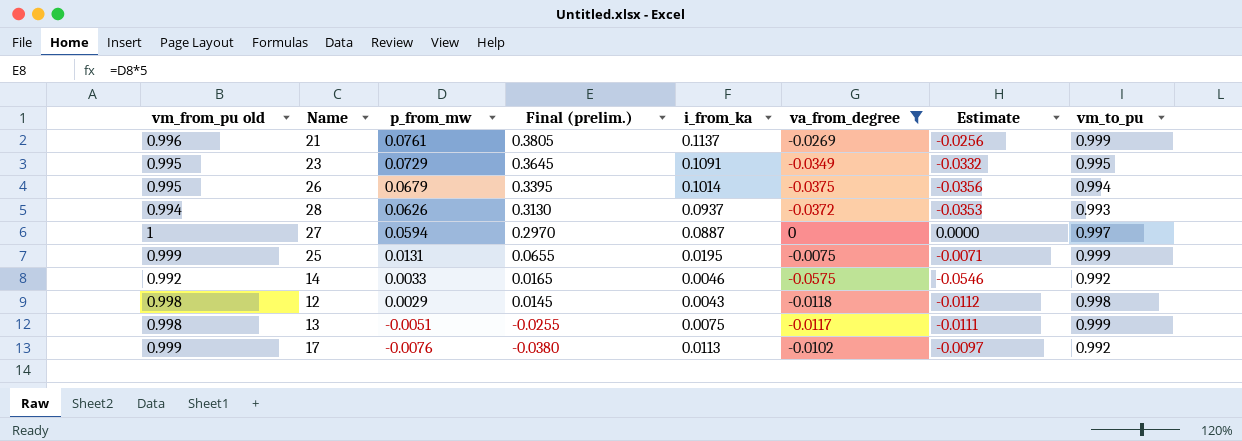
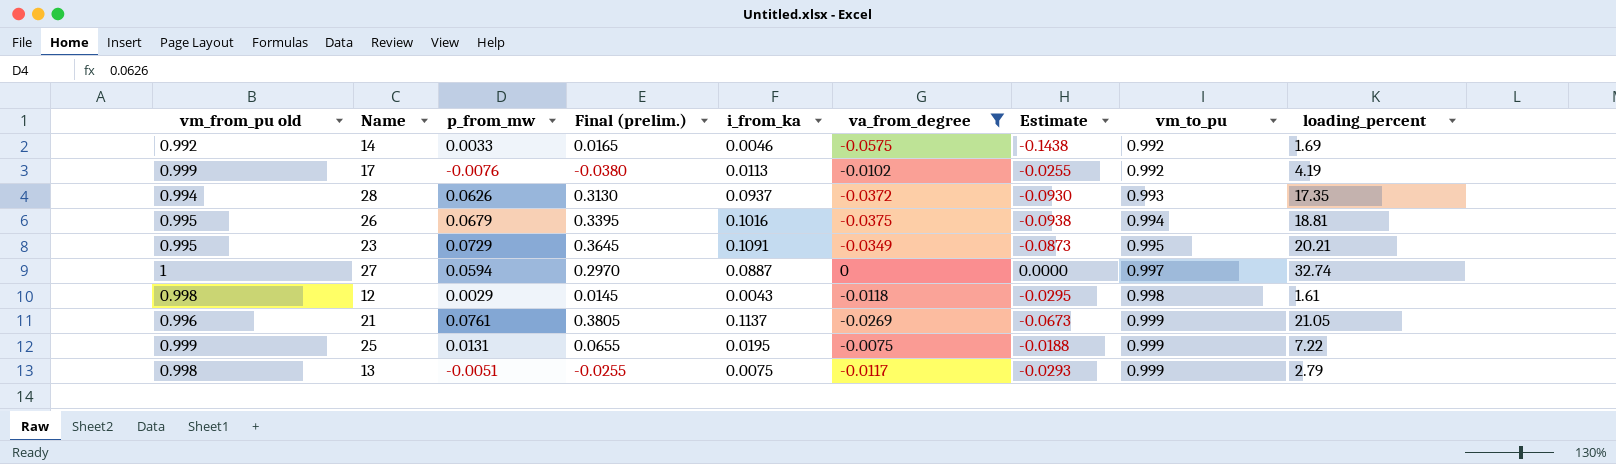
row order: p_from_mw descending -> vm_to_pu ascending
column Estimate | formula: [va_from_degree] * 0.95 -> [va_from_degree] * 2.5
column loading_percent | position: none -> 9
26 | i_from_ka: 0.1014 -> 0.1016

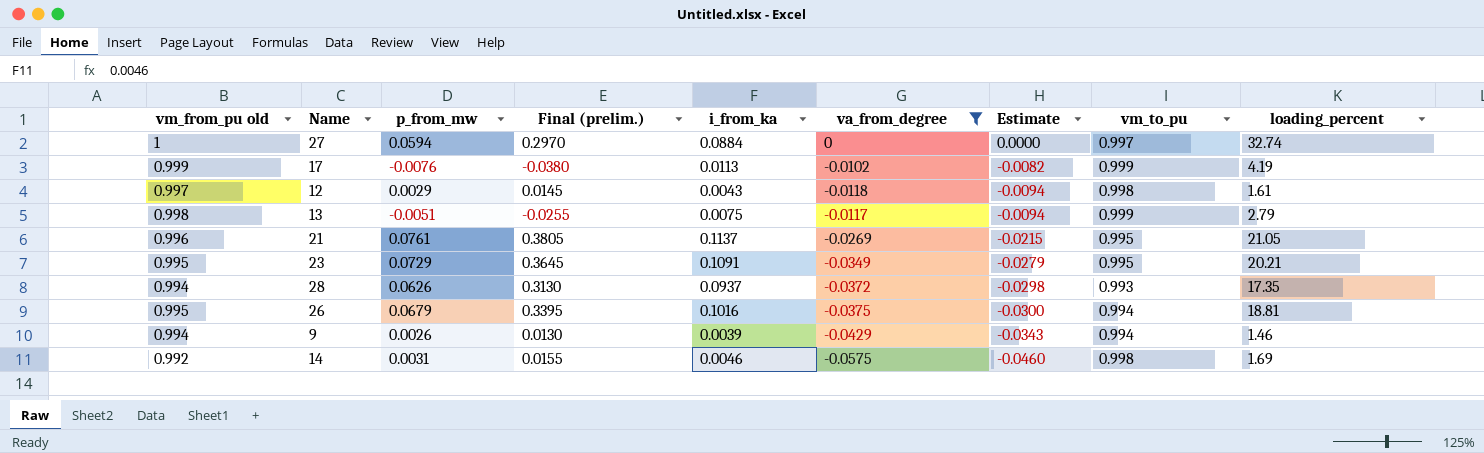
row order: vm_to_pu ascending -> Estimate descending
column Estimate | formula: [va_from_degree] * 2.5 -> [va_from_degree] * 0.8
row 25: 0.999 | 0.0131 | 0.0655 | 0.0195 | -0.0075 | -0.0188 | 0.999 | 7.22 -> none
27 | i_from_ka: 0.0887 -> 0.0884
17 | vm_to_pu: 0.992 -> 0.999
12 | vm_from_pu old: 0.998 -> 0.997
21 | vm_to_pu: 0.999 -> 0.995
row 9: none -> 0.994 | 0.0026 | 0.0130 | 0.0039 | -0.0429 | -0.0343 | 0.994 | 1.46
14 | p_from_mw: 0.0033 -> 0.0031
14 | Final (prelim.): 0.0165 -> 0.0155
14 | vm_to_pu: 0.992 -> 0.998

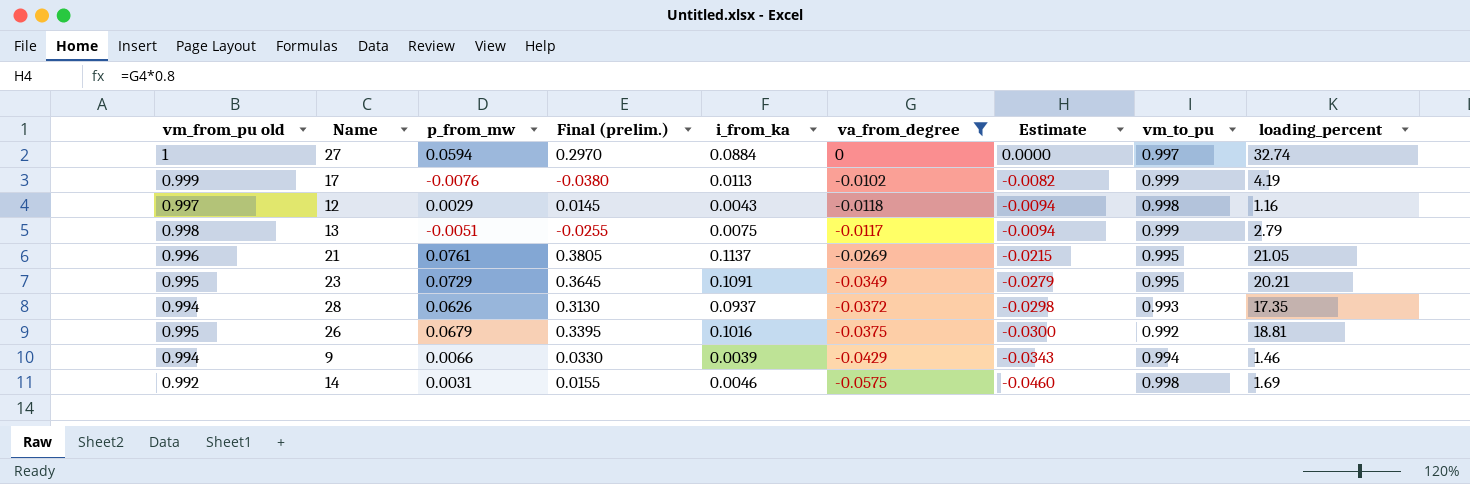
12 | loading_percent: 1.61 -> 1.16
26 | vm_to_pu: 0.994 -> 0.992
9 | p_from_mw: 0.0026 -> 0.0066
9 | Final (prelim.): 0.0130 -> 0.0330

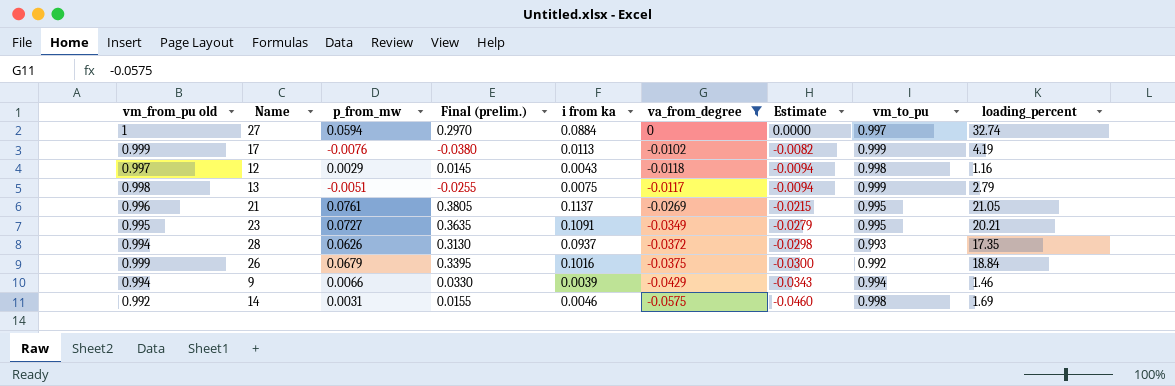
column name: i_from_ka -> i from ka
23 | p_from_mw: 0.0729 -> 0.0727
23 | Final (prelim.): 0.3645 -> 0.3635
26 | vm_from_pu old: 0.995 -> 0.999
26 | loading_percent: 18.81 -> 18.84

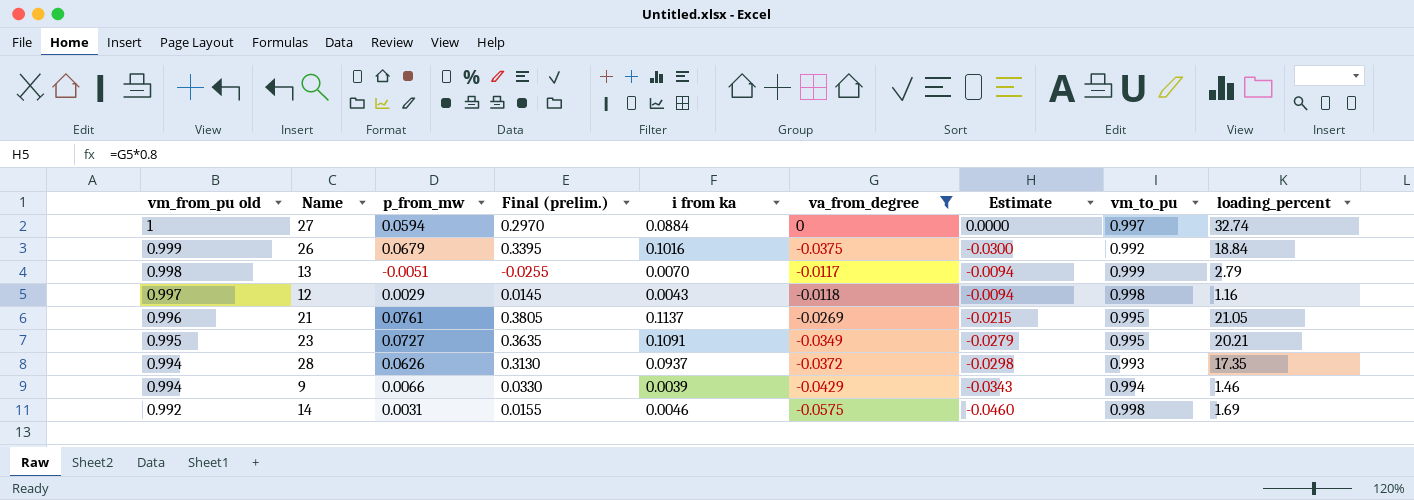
row order: Estimate descending -> vm_from_pu old descending
row 17: 0.999 | -0.0076 | -0.0380 | 0.0113 | -0.0102 | -0.0082 | 0.999 | 4.19 -> none
13 | i from ka: 0.0075 -> 0.0070

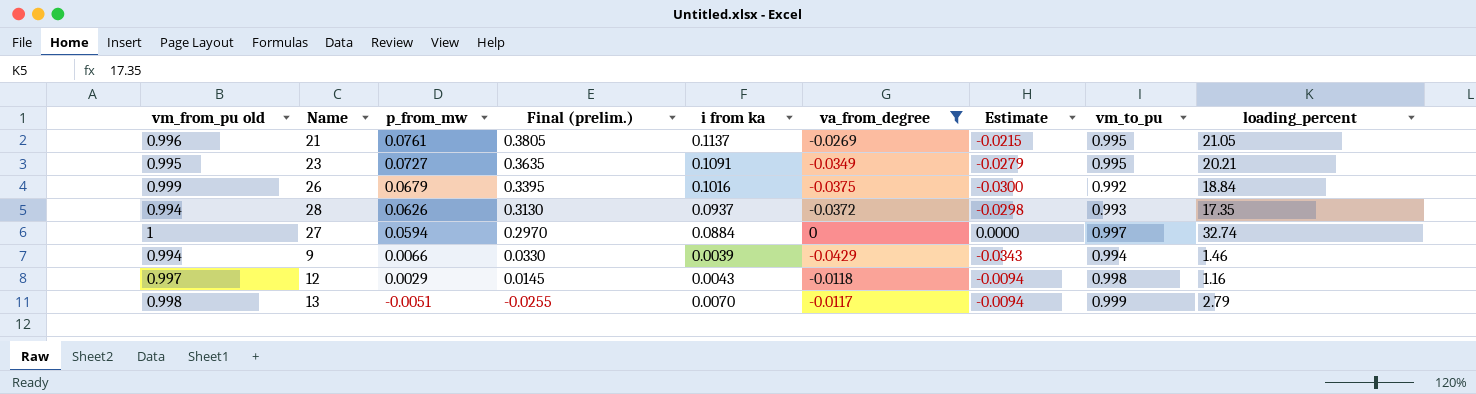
row order: vm_from_pu old descending -> p_from_mw descending
row 14: 0.992 | 0.0031 | 0.0155 | 0.0046 | -0.0575 | -0.0460 | 0.998 | 1.69 -> none

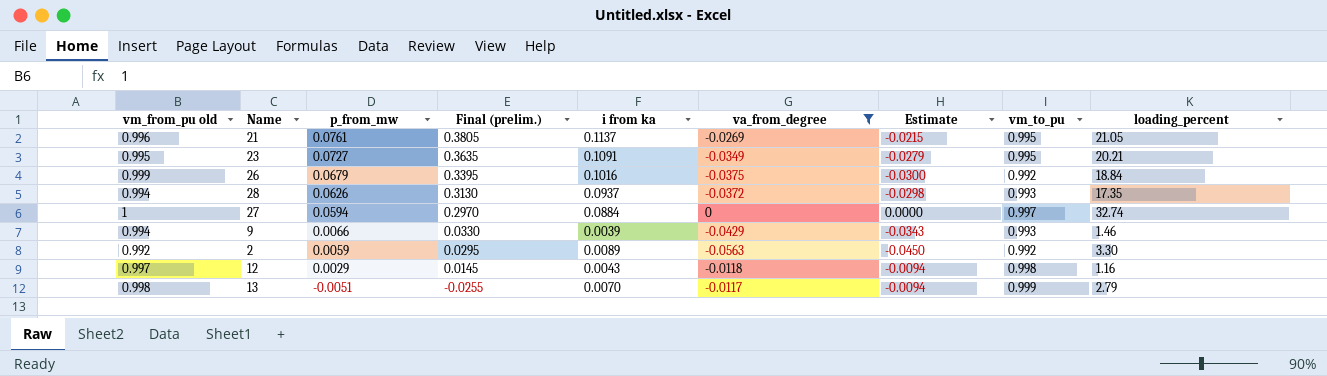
9 | vm_to_pu: 0.994 -> 0.993
row 2: none -> 0.992 | 0.0059 | 0.0295 | 0.0089 | -0.0563 | -0.0450 | 0.992 | 3.30

